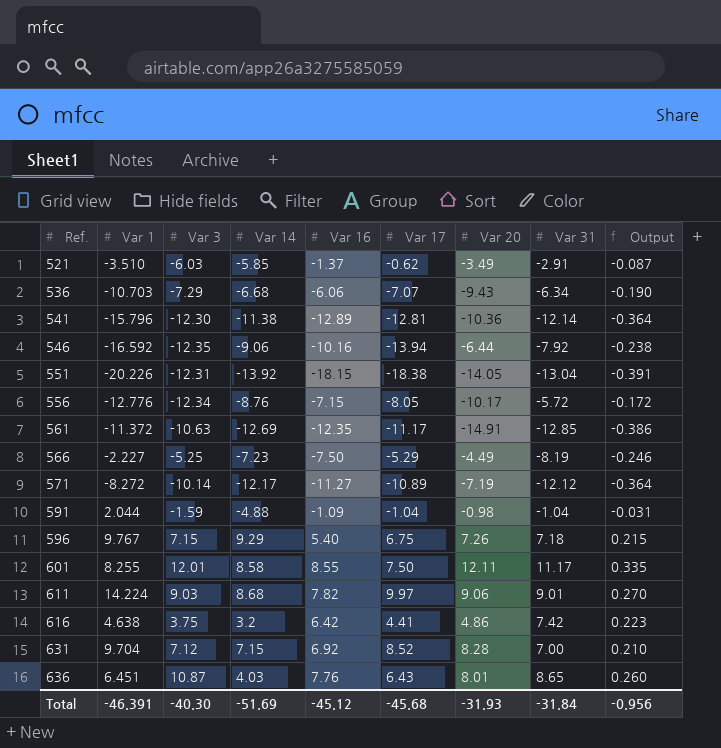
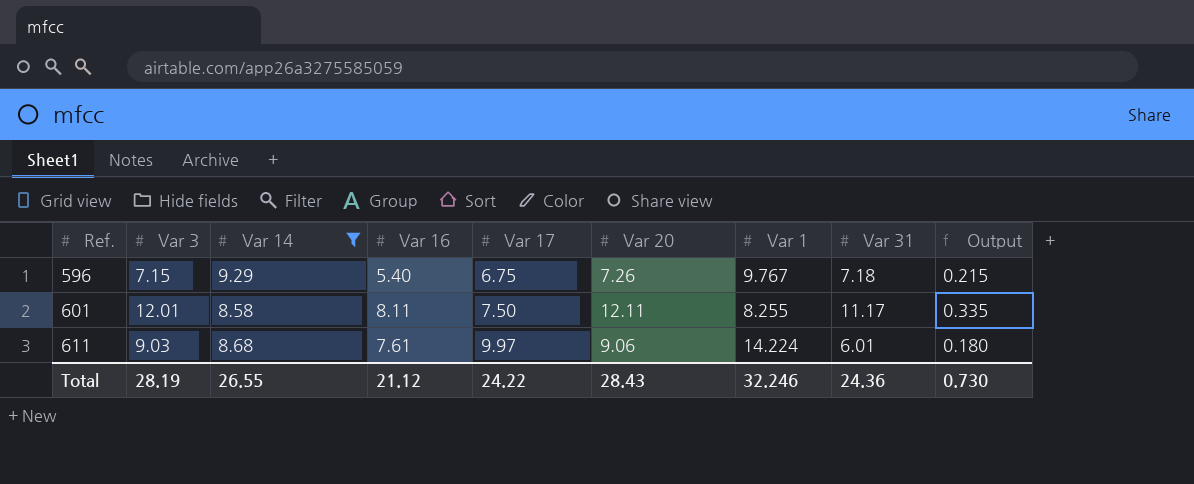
filter: none -> Var 14 >= 8.58
column Var 1 | position: 2 -> 7
601 | Var 16: 8.55 -> 8.11
611 | Var 16: 7.82 -> 7.61
611 | Var 31: 9.01 -> 6.01
611 | Output: 0.270 -> 0.180
Total | Var 3: -40.30 -> 28.19
Total | Var 14: -51.69 -> 26.55
Total | Var 16: -45.12 -> 21.12
Total | Var 17: -45.68 -> 24.22
Total | Var 20: -31.93 -> 28.43
Total | Var 1: -46.391 -> 32.246
Total | Var 31: -31.84 -> 24.36
Total | Output: -0.956 -> 0.730

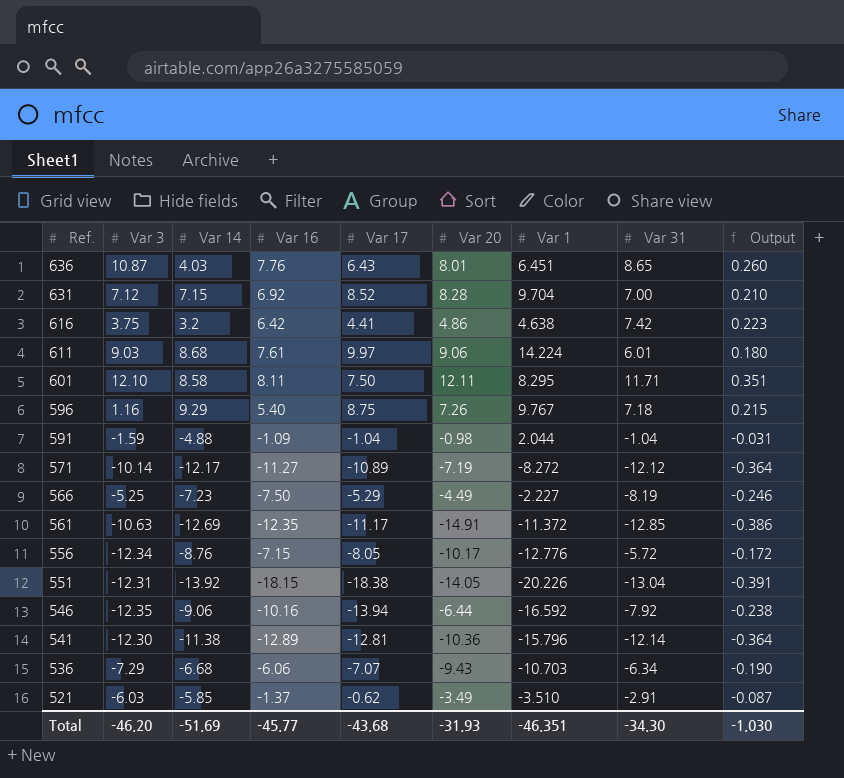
filter: Var 14 >= 8.58 -> none
row order: Ref. ascending -> Ref. descending
601 | Var 3: 12.01 -> 12.10
601 | Var 1: 8.255 -> 8.295
601 | Var 31: 11.17 -> 11.71
601 | Output: 0.335 -> 0.351
596 | Var 3: 7.15 -> 1.16
596 | Var 17: 6.75 -> 8.75
Total | Var 3: 28.19 -> -46.20
Total | Var 14: 26.55 -> -51.69
Total | Var 16: 21.12 -> -45.77
Total | Var 17: 24.22 -> -43.68
Total | Var 20: 28.43 -> -31.93
Total | Var 1: 32.246 -> -46.351
Total | Var 31: 24.36 -> -34.30
Total | Output: 0.730 -> -1.030

